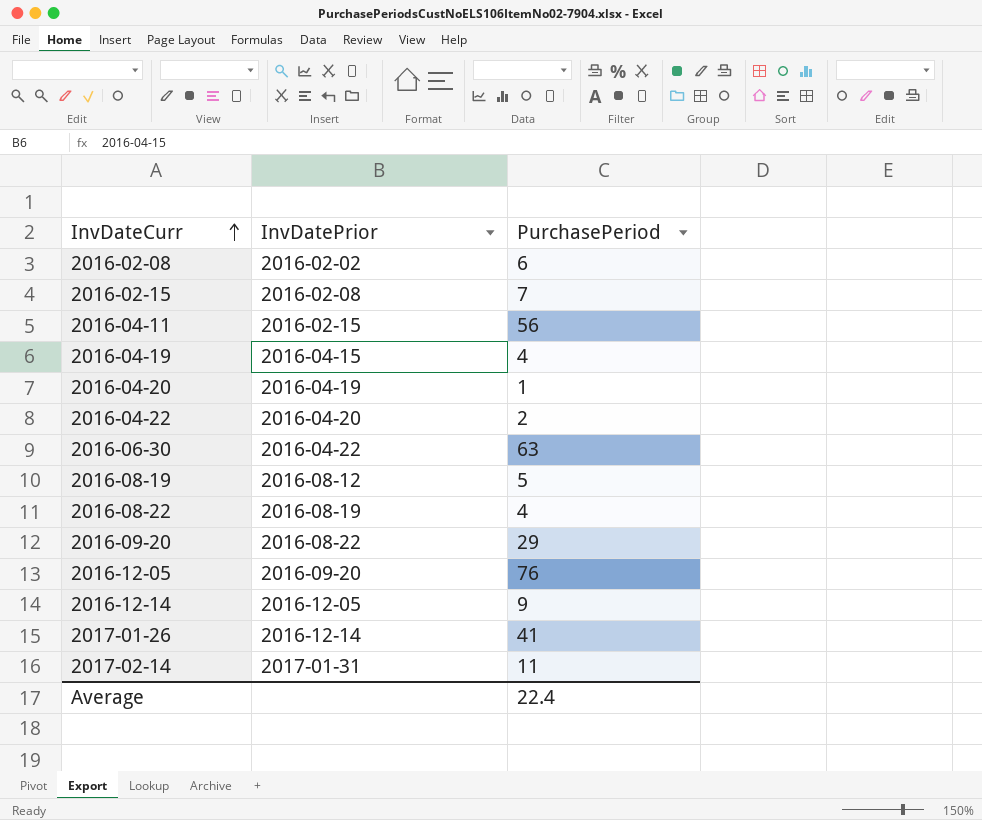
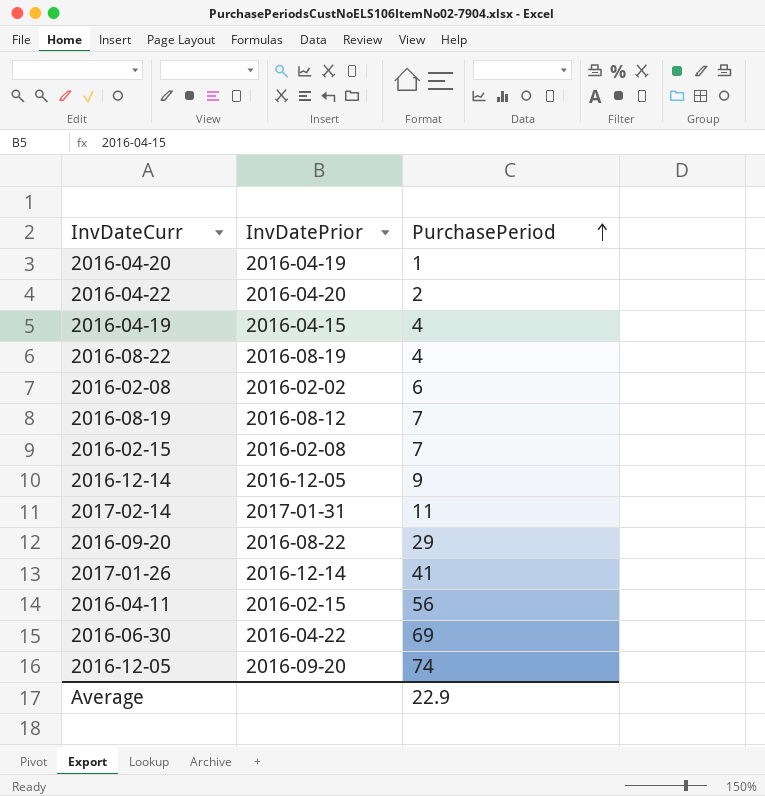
row order: InvDateCurr ascending -> PurchasePeriod ascending
2016-08-19 | PurchasePeriod: 5 -> 7
2016-06-30 | PurchasePeriod: 63 -> 69
2016-12-05 | PurchasePeriod: 76 -> 74
Average | PurchasePeriod: 22.4 -> 22.9

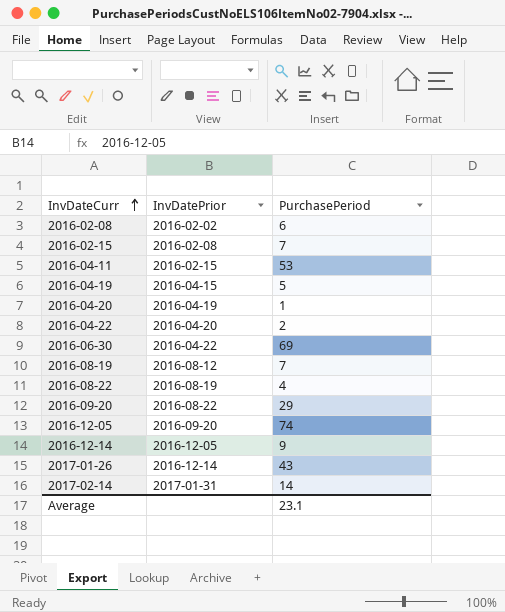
row order: PurchasePeriod ascending -> InvDateCurr ascending
2016-04-11 | PurchasePeriod: 56 -> 53
2016-04-19 | PurchasePeriod: 4 -> 5
2017-01-26 | PurchasePeriod: 41 -> 43
2017-02-14 | PurchasePeriod: 11 -> 14
Average | PurchasePeriod: 22.9 -> 23.1

